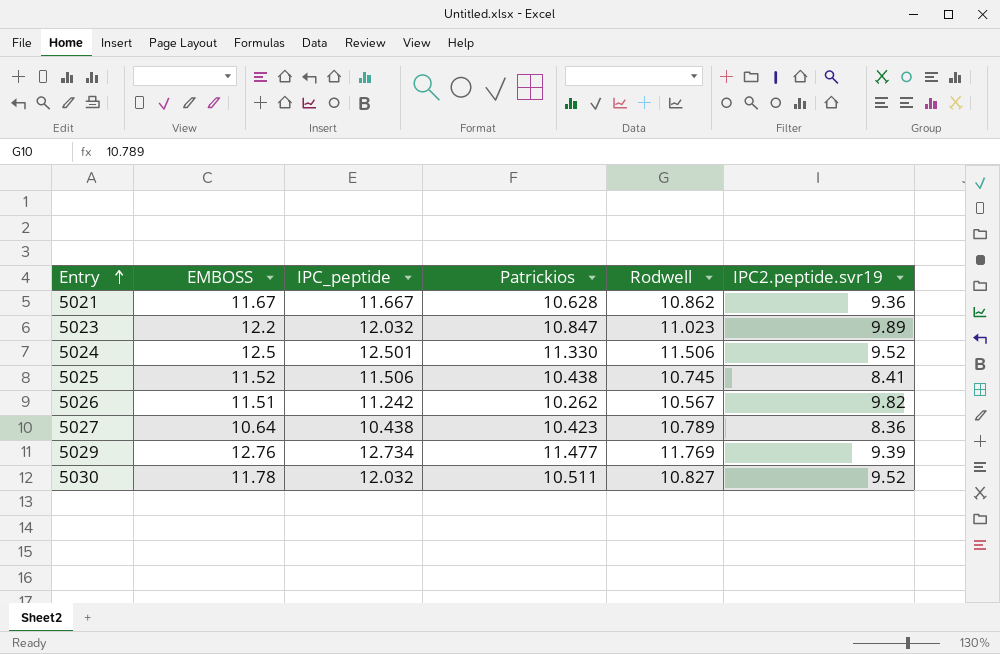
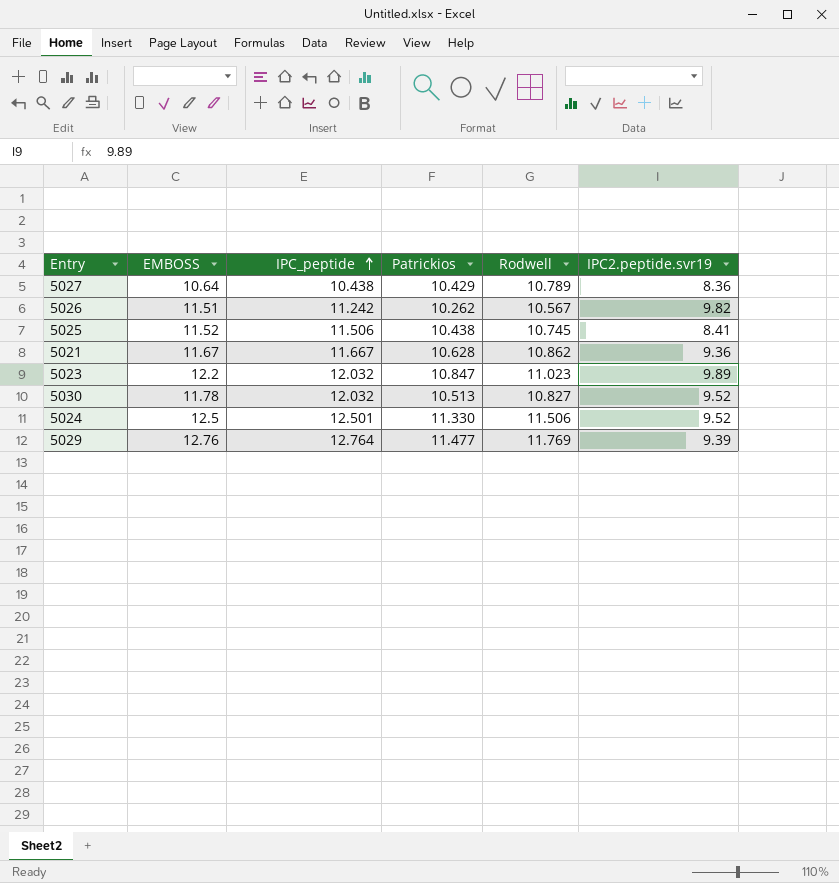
row order: Entry ascending -> IPC_peptide ascending
5027 | Patrickios: 10.423 -> 10.429
5030 | Patrickios: 10.511 -> 10.513
5029 | IPC_peptide: 12.734 -> 12.764

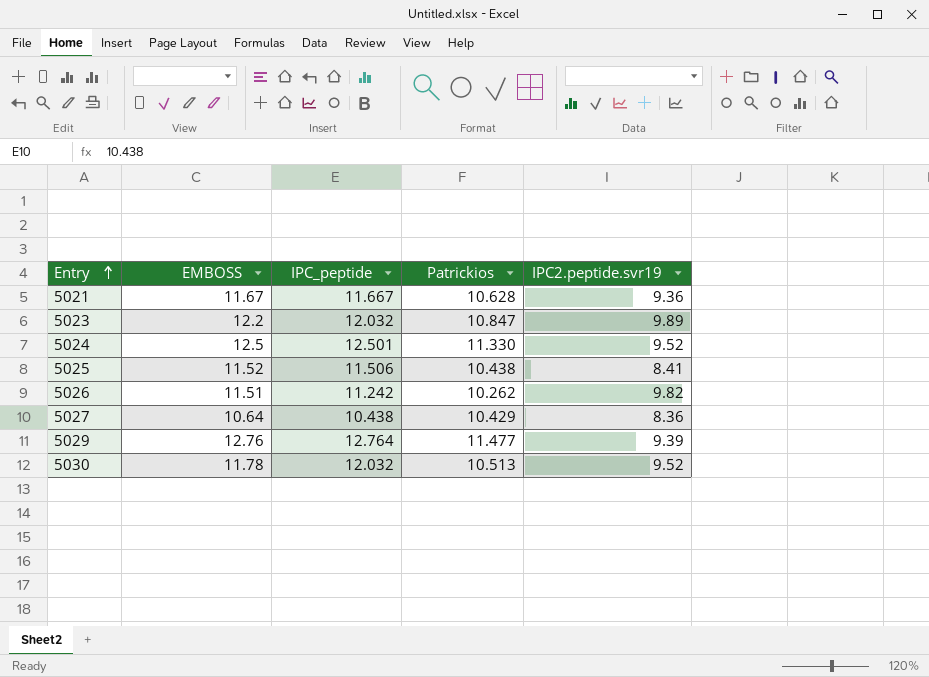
row order: IPC_peptide ascending -> Entry ascending
column Rodwell | position: 5 -> none

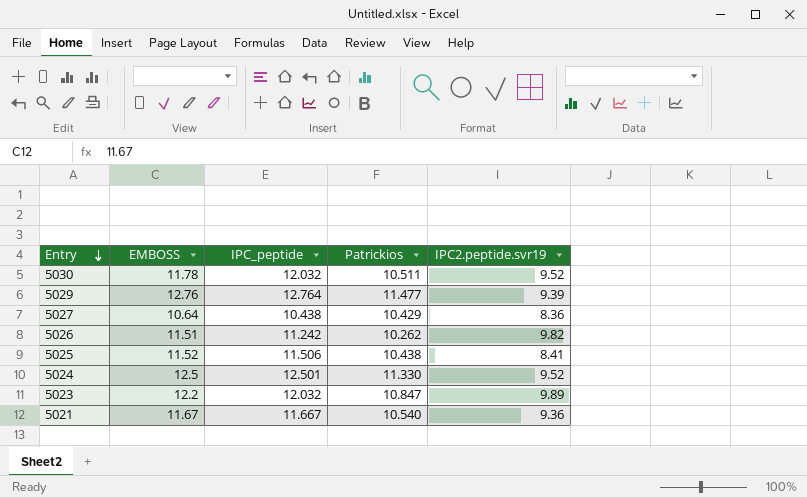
row order: Entry ascending -> Entry descending
5030 | Patrickios: 10.513 -> 10.511
5021 | Patrickios: 10.628 -> 10.540

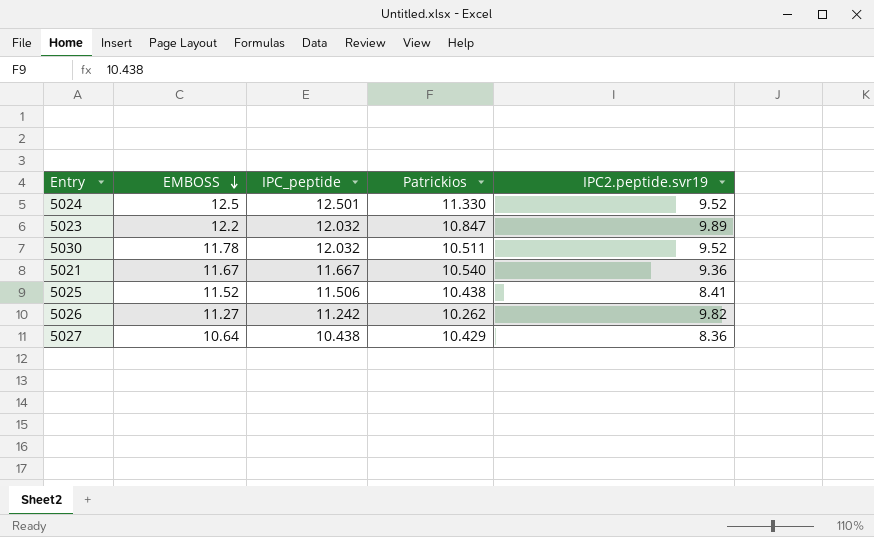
row order: Entry descending -> EMBOSS descending
row 5029: 12.76 | 12.764 | 11.477 | 9.39 -> none
5026 | EMBOSS: 11.51 -> 11.27

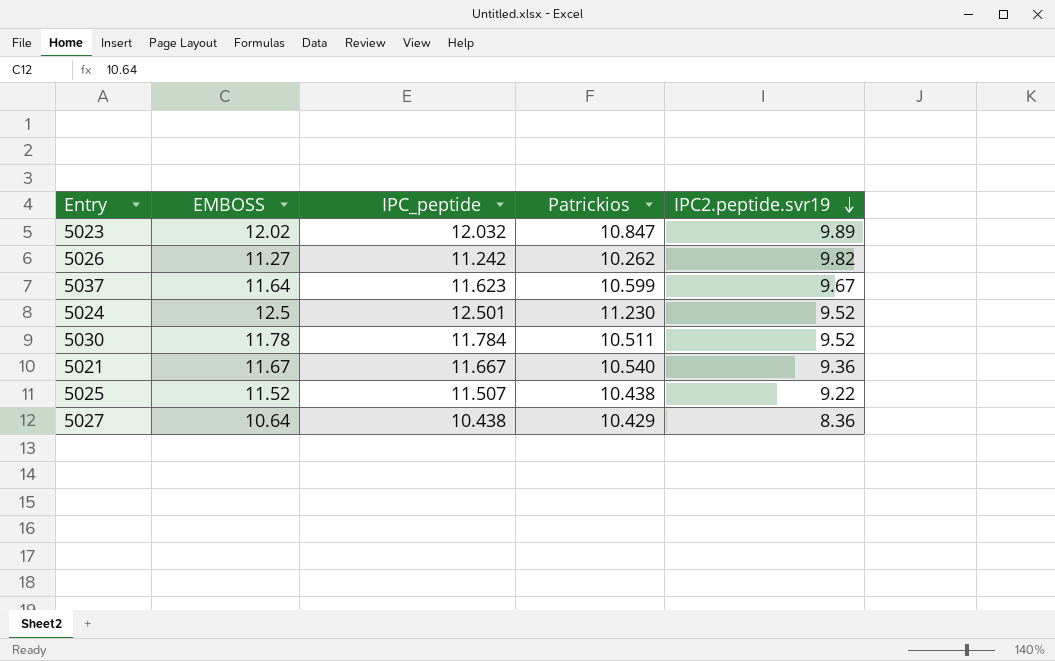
row order: EMBOSS descending -> IPC2.peptide.svr19 descending
5023 | EMBOSS: 12.2 -> 12.02
row 5037: none -> 11.64 | 11.623 | 10.599 | 9.67
5024 | Patrickios: 11.330 -> 11.230
5030 | IPC_peptide: 12.032 -> 11.784
5025 | IPC_peptide: 11.506 -> 11.507
5025 | IPC2.peptide.svr19: 8.41 -> 9.22

